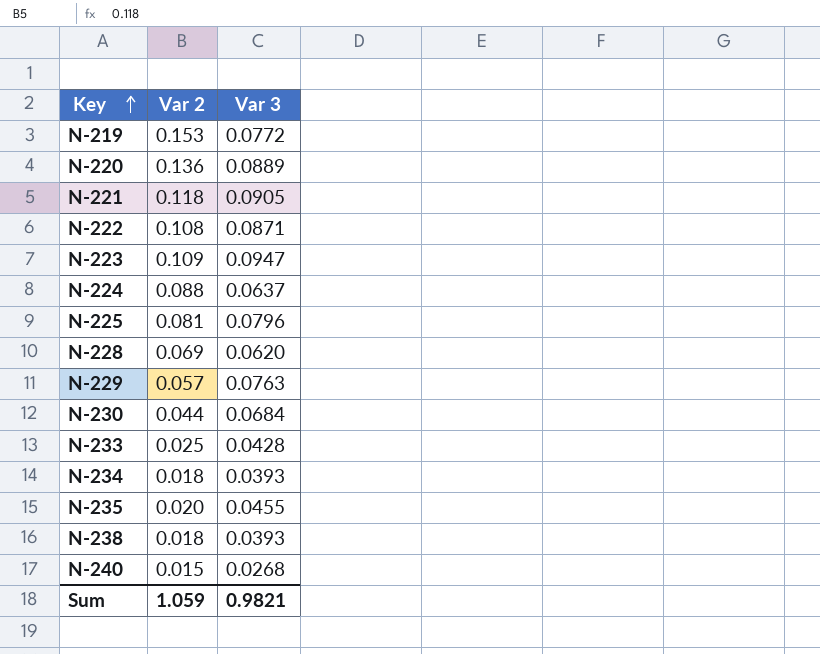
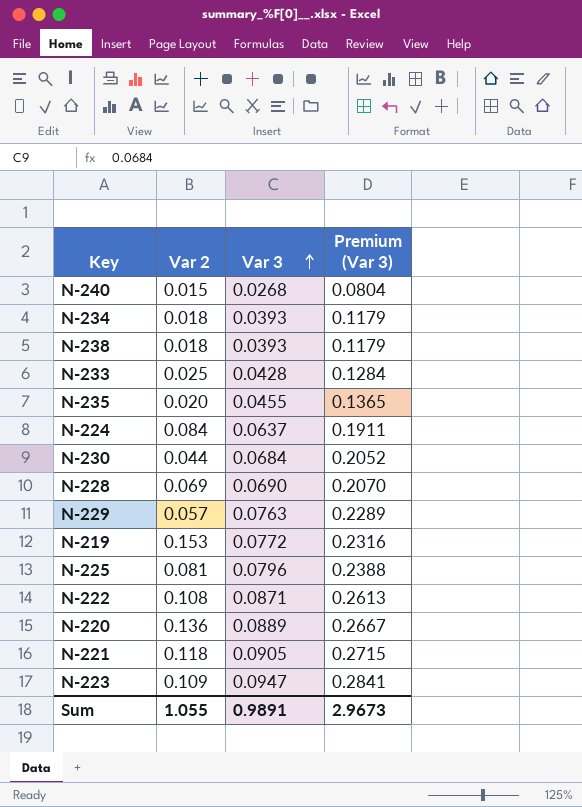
row order: Key ascending -> Var 3 ascending
column Premium (Var 3) | formula: none -> [Var 3] * 3
N-224 | Var 2: 0.088 -> 0.084
N-228 | Var 3: 0.0620 -> 0.0690
Sum | Var 2: 1.059 -> 1.055
Sum | Var 3: 0.9821 -> 0.9891

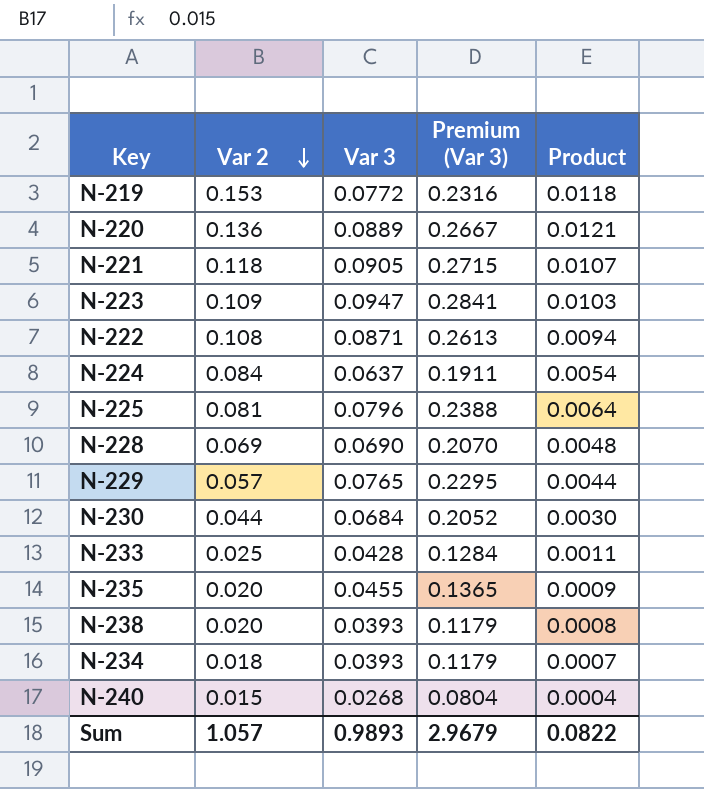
row order: Var 3 ascending -> Var 2 descending
column Product | formula: none -> [Var 2] * [Var 3]
N-229 | Var 3: 0.0763 -> 0.0765
N-229 | Premium (Var 3): 0.2289 -> 0.2295
N-238 | Var 2: 0.018 -> 0.020
Sum | Var 2: 1.055 -> 1.057
Sum | Var 3: 0.9891 -> 0.9893
Sum | Premium (Var 3): 2.9673 -> 2.9679

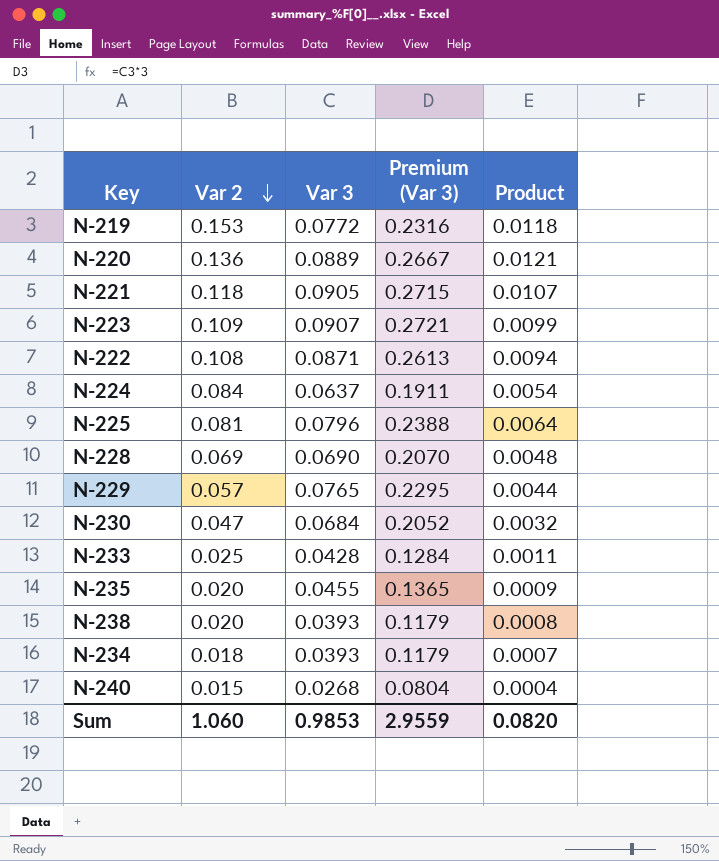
N-223 | Var 3: 0.0947 -> 0.0907
N-223 | Premium (Var 3): 0.2841 -> 0.2721
N-223 | Product: 0.0103 -> 0.0099
N-230 | Var 2: 0.044 -> 0.047
N-230 | Product: 0.0030 -> 0.0032
Sum | Var 2: 1.057 -> 1.060
Sum | Var 3: 0.9893 -> 0.9853
Sum | Premium (Var 3): 2.9679 -> 2.9559
Sum | Product: 0.0822 -> 0.0820

